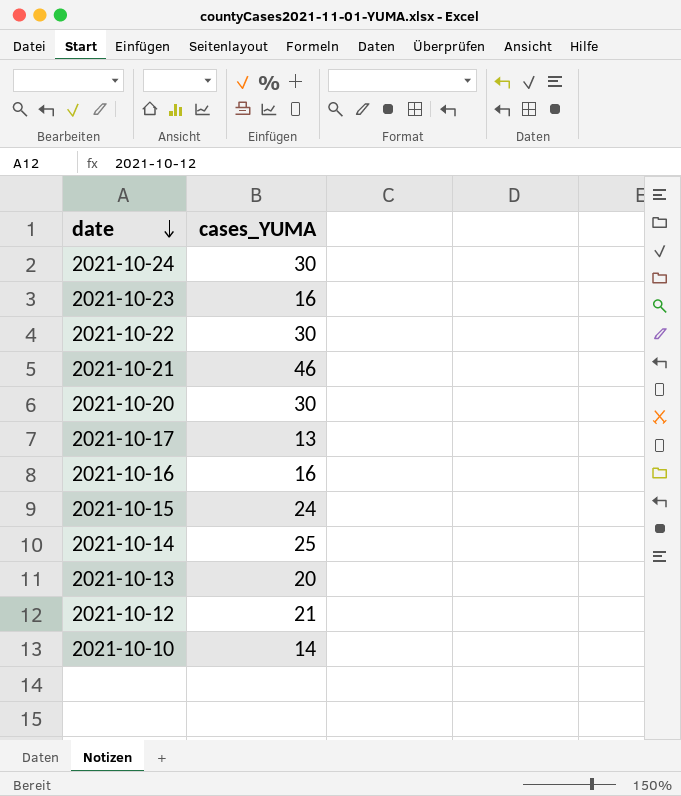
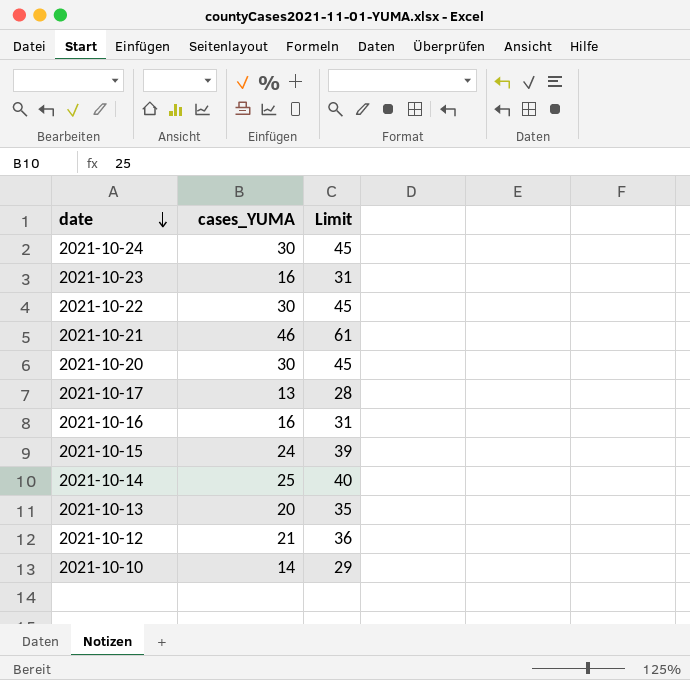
column Limit | formula: none -> [cases_YUMA] + 15

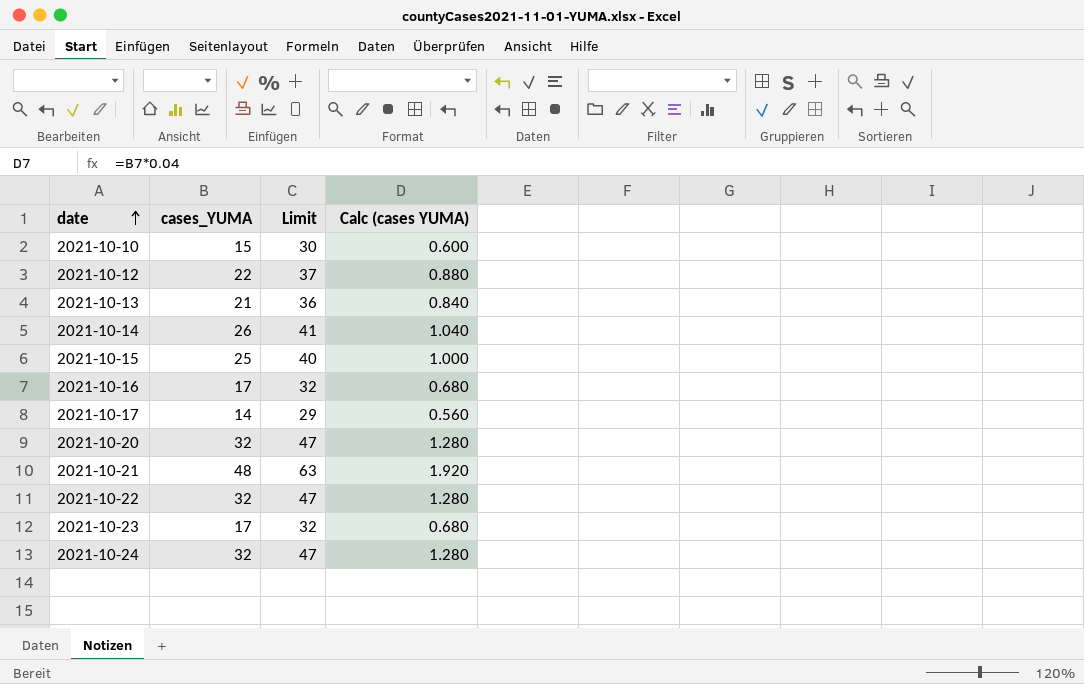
row order: date descending -> date ascending
column Calc (cases YUMA) | formula: none -> [cases_YUMA] * 0.04
2021-10-10 | cases_YUMA: 14 -> 15
2021-10-10 | Limit: 29 -> 30
2021-10-12 | cases_YUMA: 21 -> 22
2021-10-12 | Limit: 36 -> 37
2021-10-13 | cases_YUMA: 20 -> 21
2021-10-13 | Limit: 35 -> 36
2021-10-14 | cases_YUMA: 25 -> 26
2021-10-14 | Limit: 40 -> 41
2021-10-15 | cases_YUMA: 24 -> 25
2021-10-15 | Limit: 39 -> 40
2021-10-16 | cases_YUMA: 16 -> 17
2021-10-16 | Limit: 31 -> 32
2021-10-17 | cases_YUMA: 13 -> 14
2021-10-17 | Limit: 28 -> 29
2021-10-20 | cases_YUMA: 30 -> 32
2021-10-20 | Limit: 45 -> 47
2021-10-21 | cases_YUMA: 46 -> 48
2021-10-21 | Limit: 61 -> 63
2021-10-22 | cases_YUMA: 30 -> 32
2021-10-22 | Limit: 45 -> 47
2021-10-23 | cases_YUMA: 16 -> 17
2021-10-23 | Limit: 31 -> 32
2021-10-24 | cases_YUMA: 30 -> 32
2021-10-24 | Limit: 45 -> 47

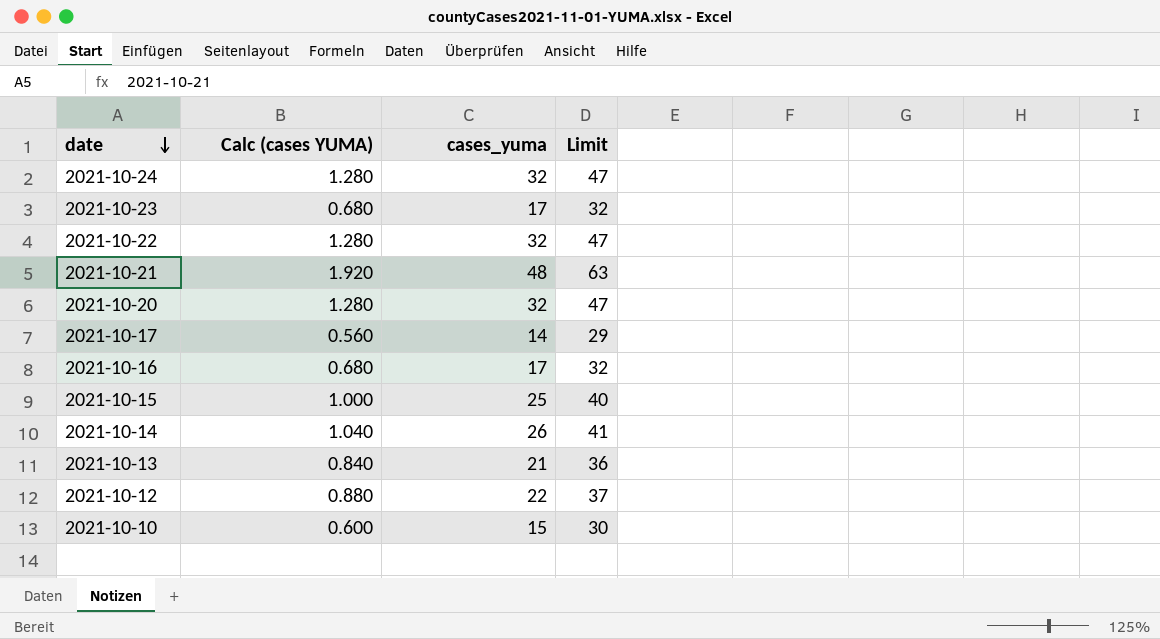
row order: date ascending -> date descending
column Calc (cases YUMA) | position: 4 -> 2
column name: cases_YUMA -> cases_yuma

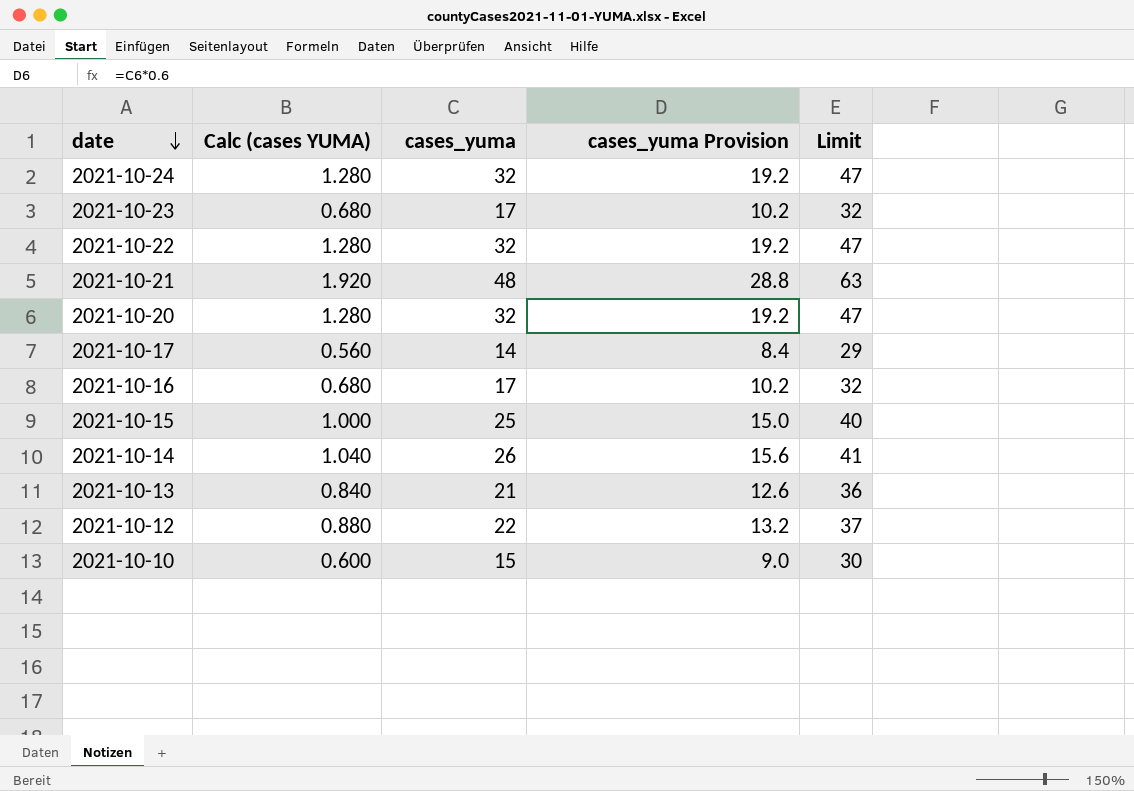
column cases_yuma Provision | formula: none -> [cases_yuma] * 0.6

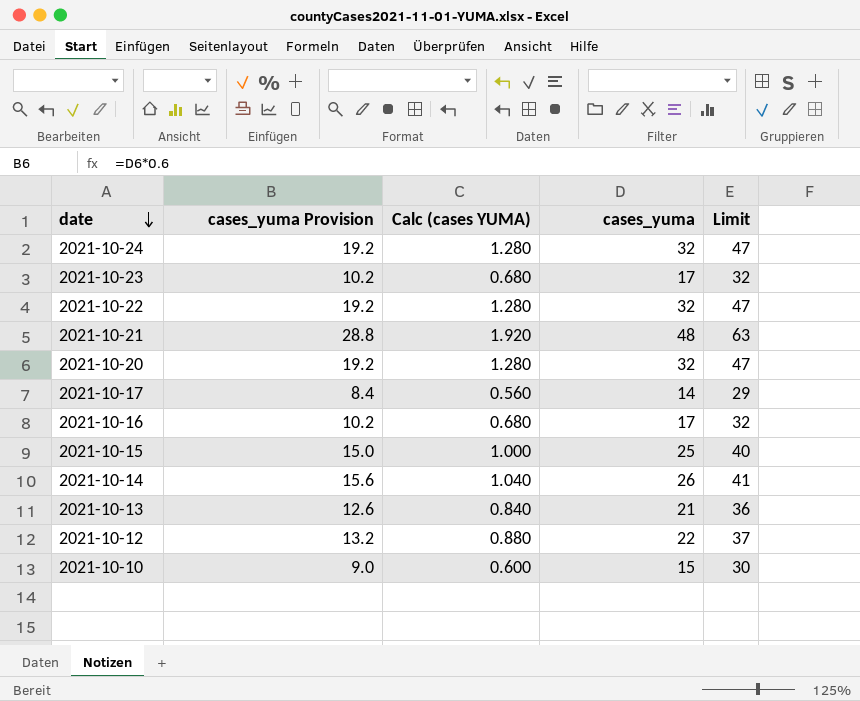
column cases_yuma Provision | position: 4 -> 2

